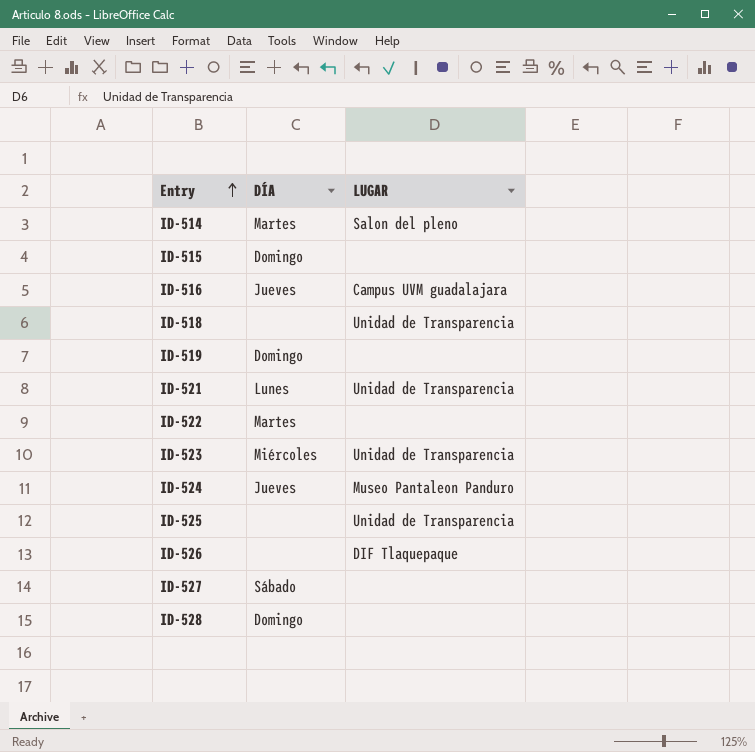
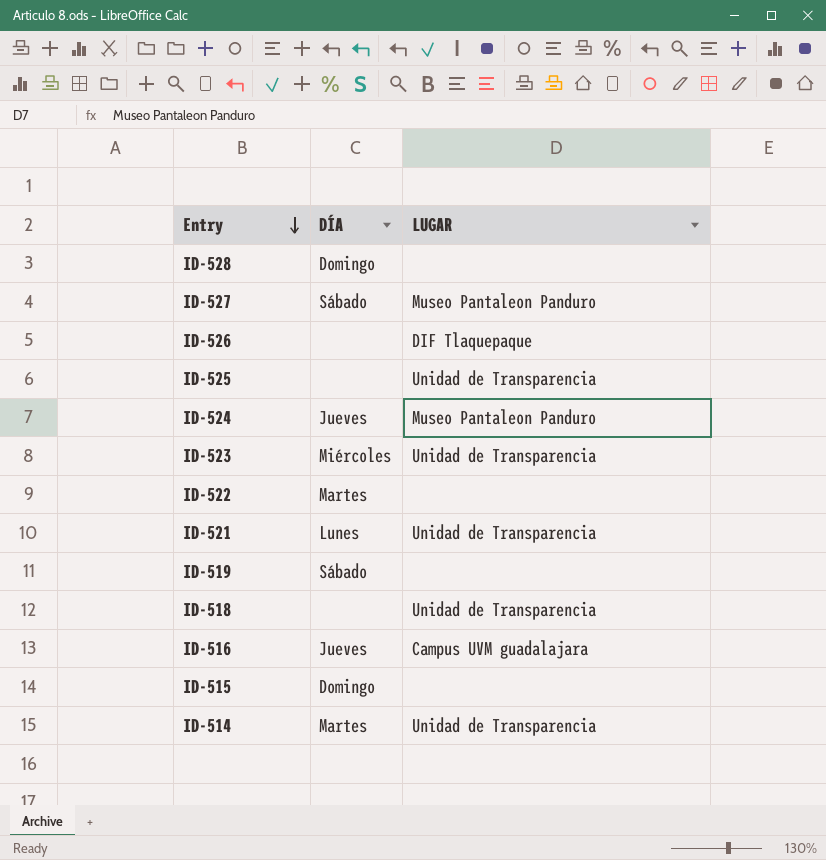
row order: Entry ascending -> Entry descending
ID-527 | LUGAR: none -> Museo Pantaleon Panduro
ID-519 | DÍA: Domingo -> Sábado
ID-514 | LUGAR: Salon del pleno -> Unidad de Transparencia

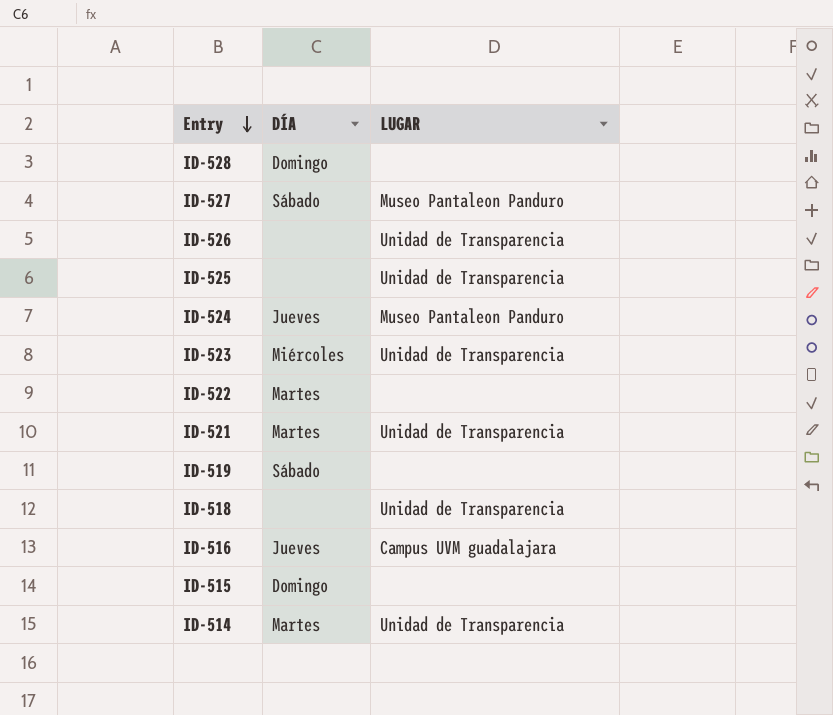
ID-526 | LUGAR: DIF Tlaquepaque -> Unidad de Transparencia
ID-521 | DÍA: Lunes -> Martes

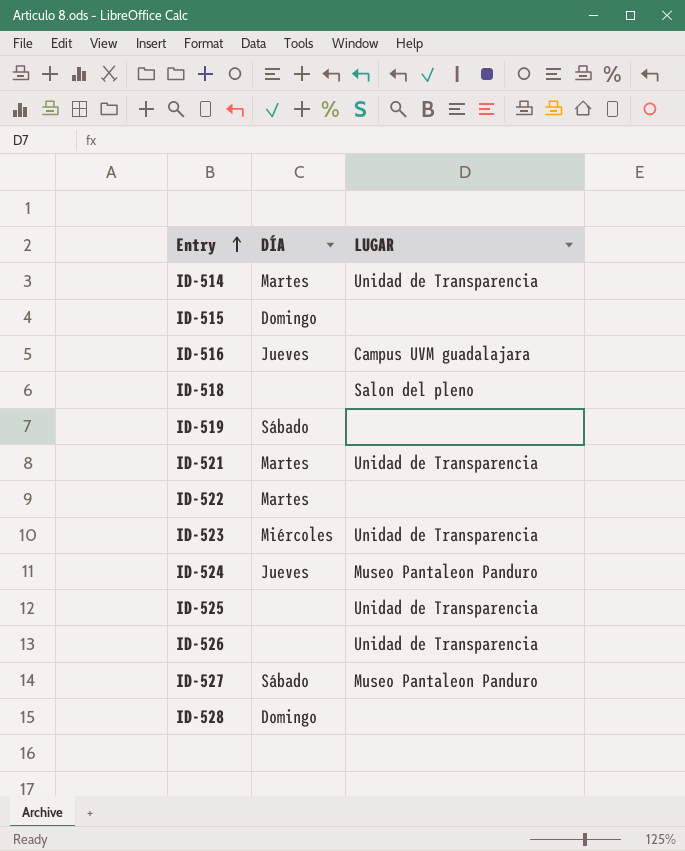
row order: Entry descending -> Entry ascending
ID-518 | LUGAR: Unidad de Transparencia -> Salon del pleno

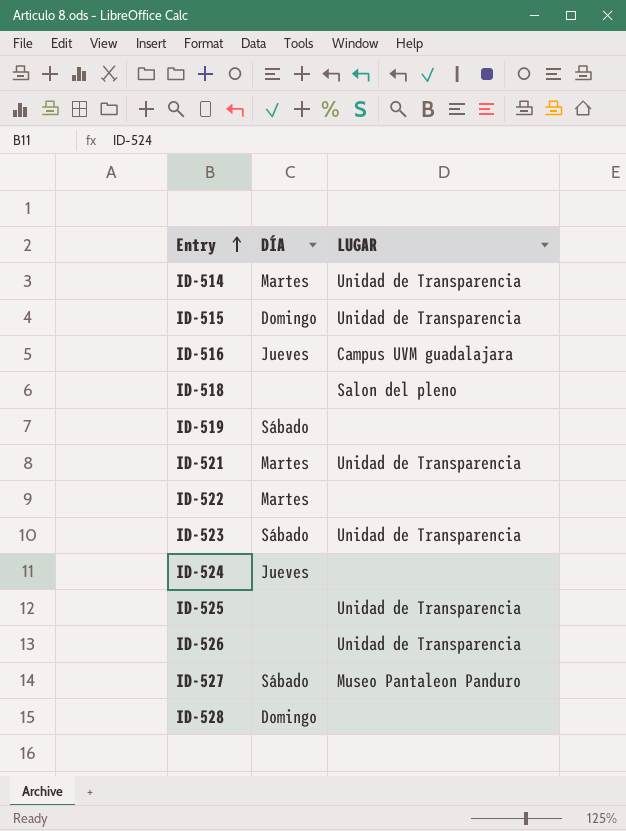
ID-515 | LUGAR: none -> Unidad de Transparencia
ID-523 | DÍA: Miércoles -> Sábado
ID-524 | LUGAR: Museo Pantaleon Panduro -> none

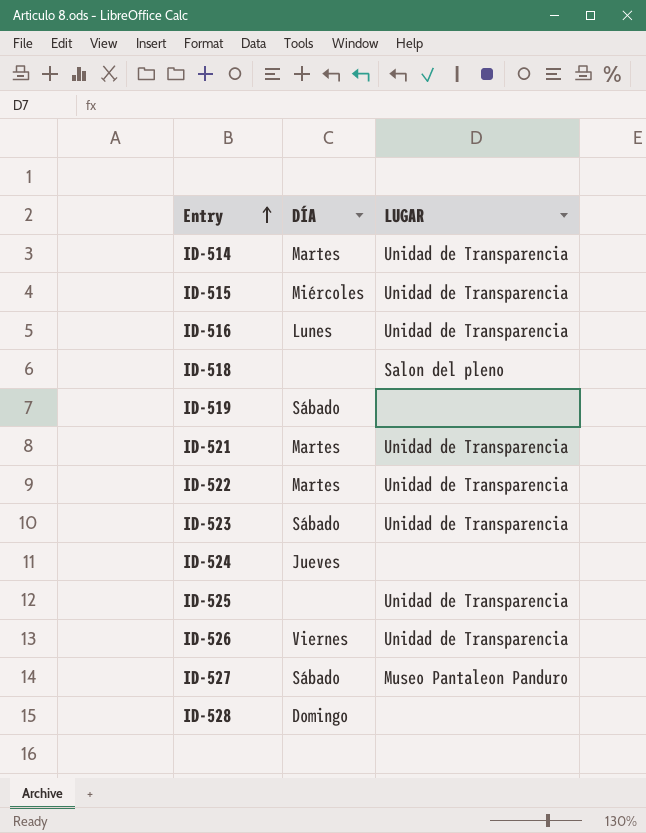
ID-515 | DÍA: Domingo -> Miércoles
ID-516 | DÍA: Jueves -> Lunes
ID-516 | LUGAR: Campus UVM guadalajara -> Unidad de Transparencia
ID-522 | LUGAR: none -> Unidad de Transparencia
ID-526 | DÍA: none -> Viernes

